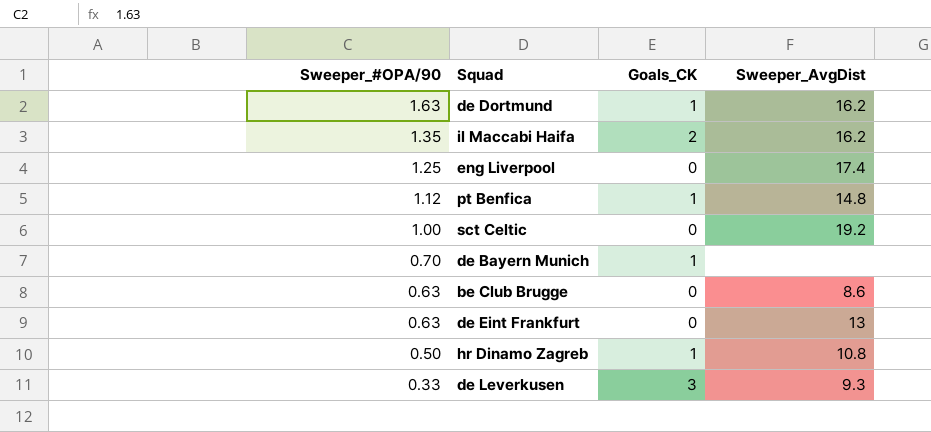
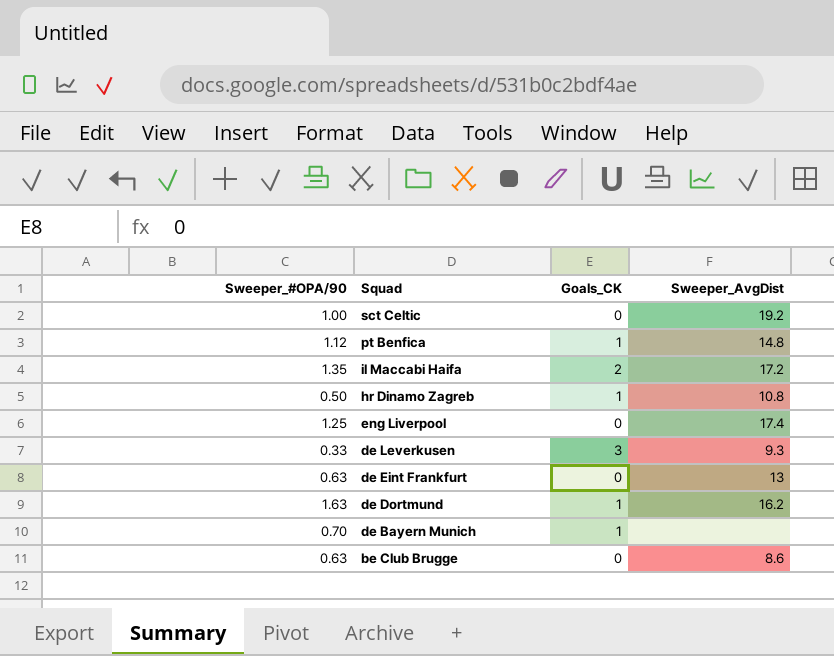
row order: Sweeper_#OPA/90 descending -> Squad descending
il Maccabi Haifa | Sweeper_AvgDist: 16.2 -> 17.2

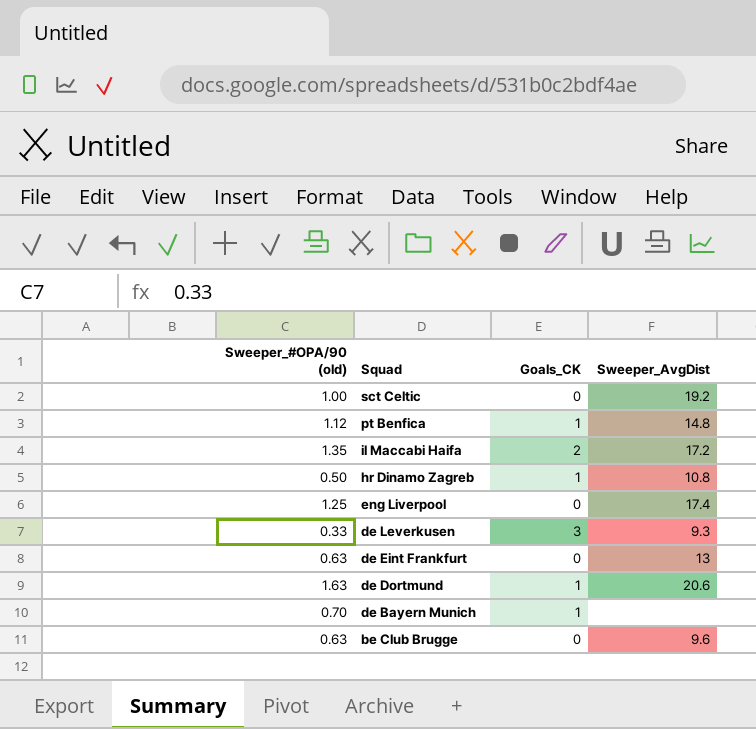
column name: Sweeper_#OPA/90 -> Sweeper_#OPA/90 (old)
de Dortmund | Sweeper_AvgDist: 16.2 -> 20.6
be Club Brugge | Sweeper_AvgDist: 8.6 -> 9.6

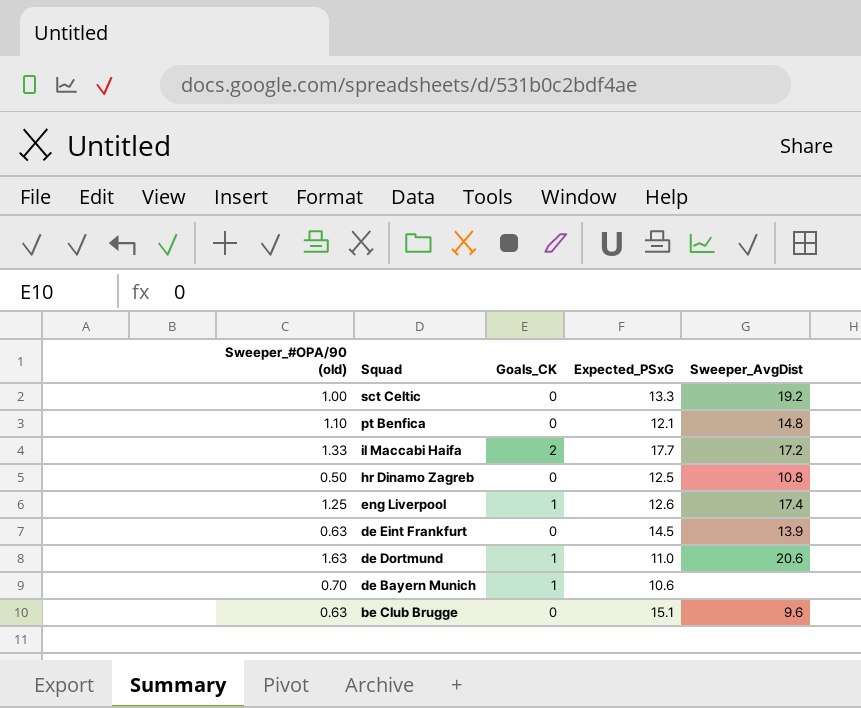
column Expected_PSxG | position: none -> 4
row de Leverkusen: 0.33 | 3 | 9.3 -> none
pt Benfica | Sweeper_#OPA/90 (old): 1.12 -> 1.10
pt Benfica | Goals_CK: 1 -> 0
il Maccabi Haifa | Sweeper_#OPA/90 (old): 1.35 -> 1.33
hr Dinamo Zagreb | Goals_CK: 1 -> 0
eng Liverpool | Goals_CK: 0 -> 1
de Eint Frankfurt | Sweeper_AvgDist: 13 -> 13.9

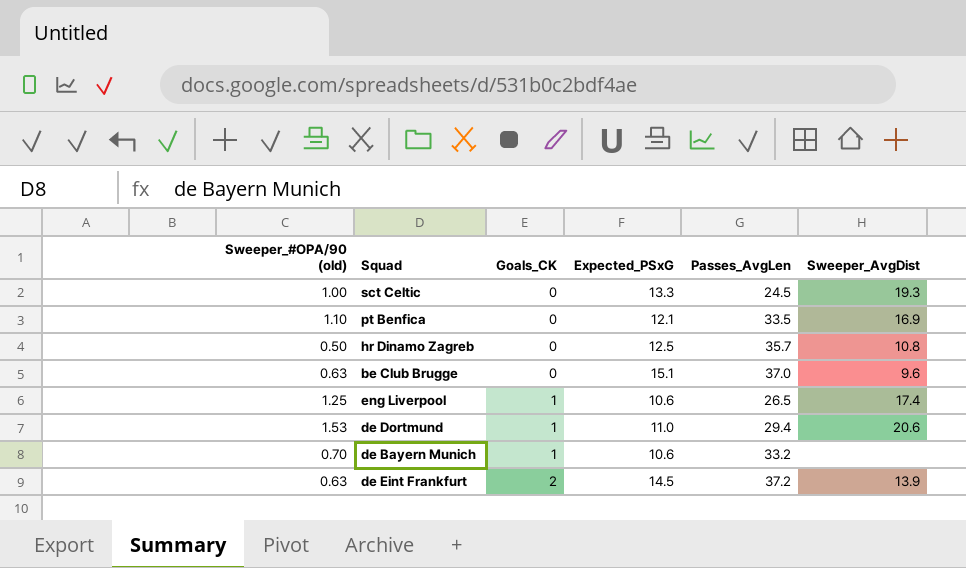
row order: Squad descending -> Goals_CK ascending
column Passes_AvgLen | position: none -> 5
row il Maccabi Haifa: 1.33 | 2 | 17.7 | 17.2 -> none
sct Celtic | Sweeper_AvgDist: 19.2 -> 19.3
pt Benfica | Sweeper_AvgDist: 14.8 -> 16.9
eng Liverpool | Expected_PSxG: 12.6 -> 10.6
de Dortmund | Sweeper_#OPA/90 (old): 1.63 -> 1.53
de Eint Frankfurt | Goals_CK: 0 -> 2

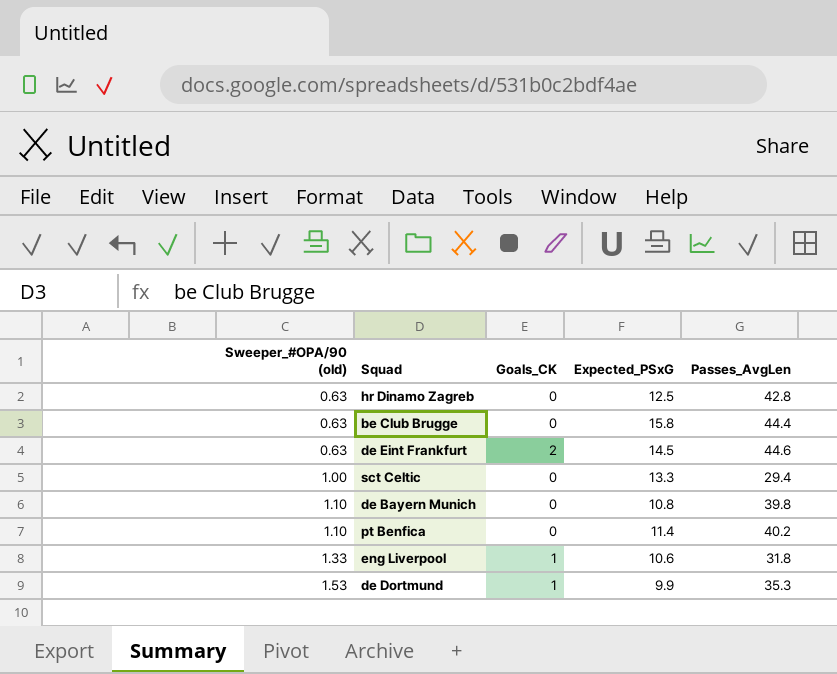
row order: Goals_CK ascending -> Sweeper_#OPA/90 (old) ascending
column Sweeper_AvgDist | position: 6 -> none
hr Dinamo Zagreb | Sweeper_#OPA/90 (old): 0.50 -> 0.63
hr Dinamo Zagreb | Passes_AvgLen: 35.7 -> 42.8
be Club Brugge | Expected_PSxG: 15.1 -> 15.8
be Club Brugge | Passes_AvgLen: 37.0 -> 44.4
de Eint Frankfurt | Passes_AvgLen: 37.2 -> 44.6
sct Celtic | Passes_AvgLen: 24.5 -> 29.4
de Bayern Munich | Sweeper_#OPA/90 (old): 0.70 -> 1.10
de Bayern Munich | Goals_CK: 1 -> 0
de Bayern Munich | Expected_PSxG: 10.6 -> 10.8
de Bayern Munich | Passes_AvgLen: 33.2 -> 39.8
pt Benfica | Expected_PSxG: 12.1 -> 11.4
pt Benfica | Passes_AvgLen: 33.5 -> 40.2
eng Liverpool | Sweeper_#OPA/90 (old): 1.25 -> 1.33
eng Liverpool | Passes_AvgLen: 26.5 -> 31.8
de Dortmund | Expected_PSxG: 11.0 -> 9.9
de Dortmund | Passes_AvgLen: 29.4 -> 35.3

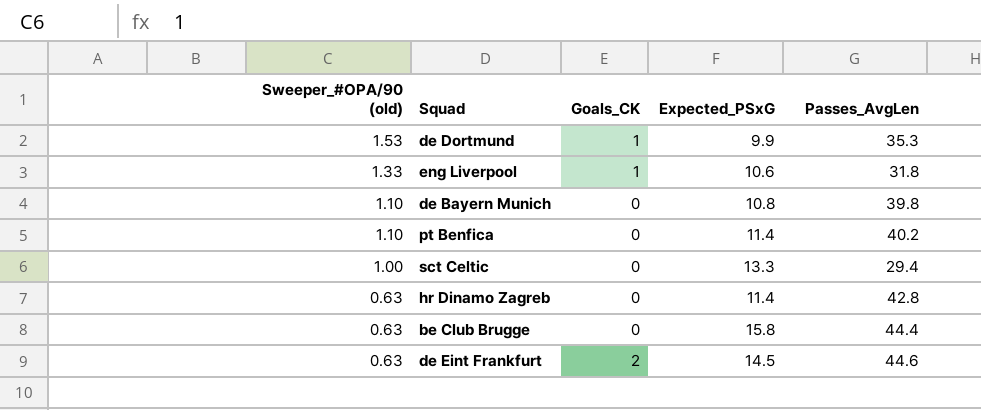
row order: Sweeper_#OPA/90 (old) ascending -> Sweeper_#OPA/90 (old) descending
hr Dinamo Zagreb | Expected_PSxG: 12.5 -> 11.4

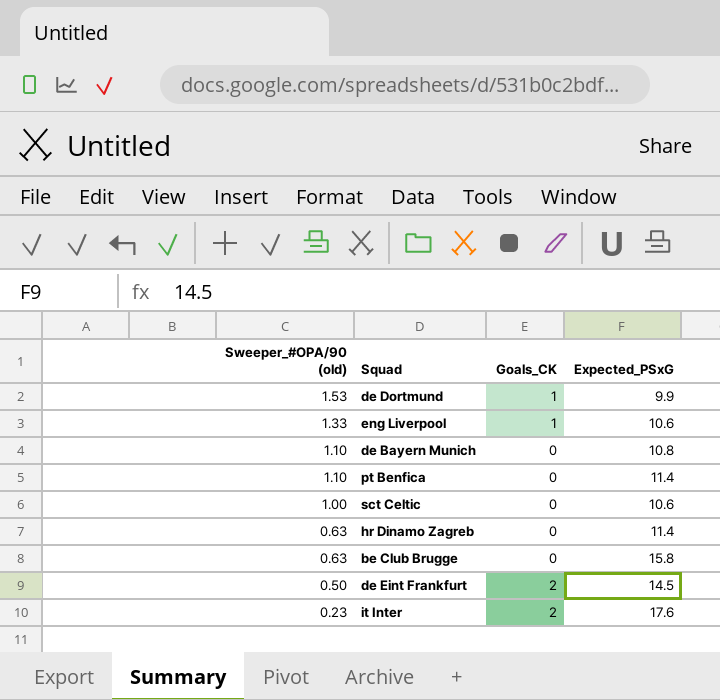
column Passes_AvgLen | position: 5 -> none
sct Celtic | Expected_PSxG: 13.3 -> 10.6
de Eint Frankfurt | Sweeper_#OPA/90 (old): 0.63 -> 0.50
row it Inter: none -> 0.23 | 2 | 17.6

